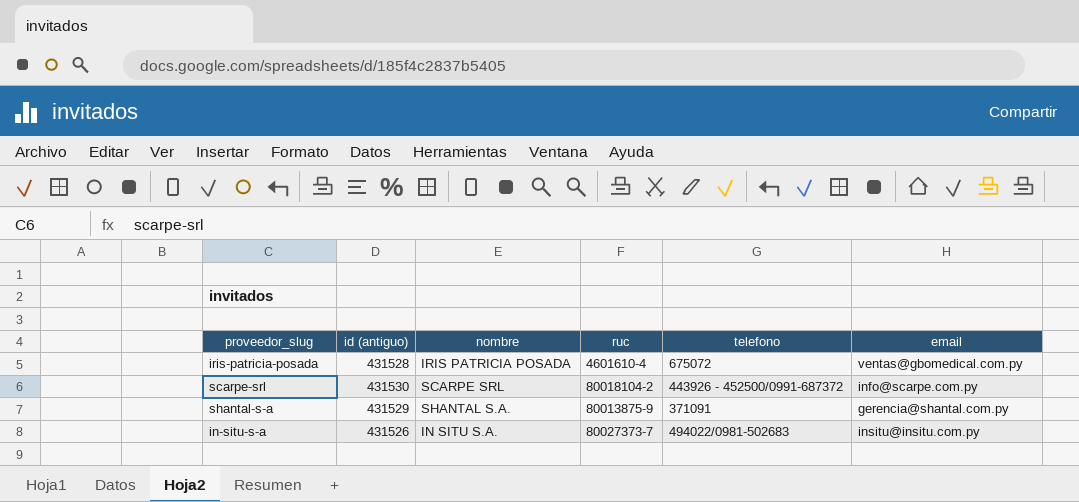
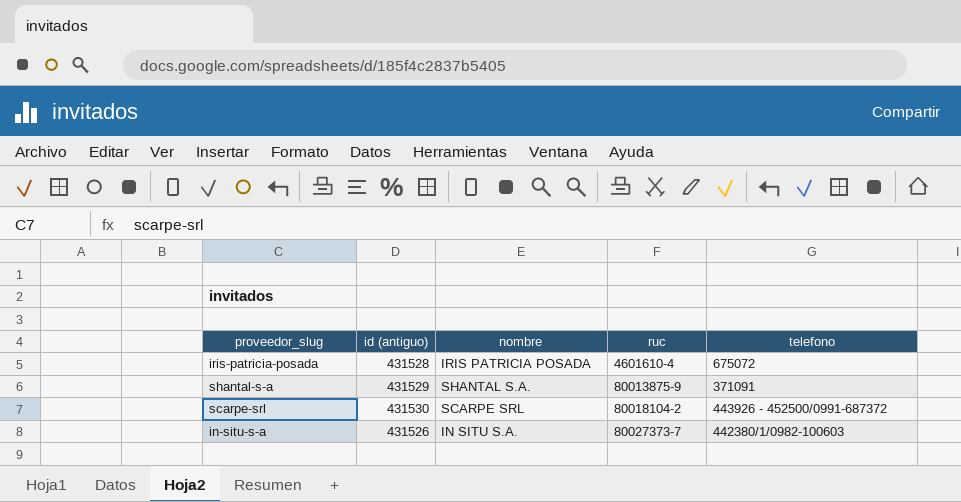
row order: none -> ruc ascending
column email | position: 6 -> none
in-situ-s-a | telefono: 494022/0981-502683 -> 442380/1/0982-100603

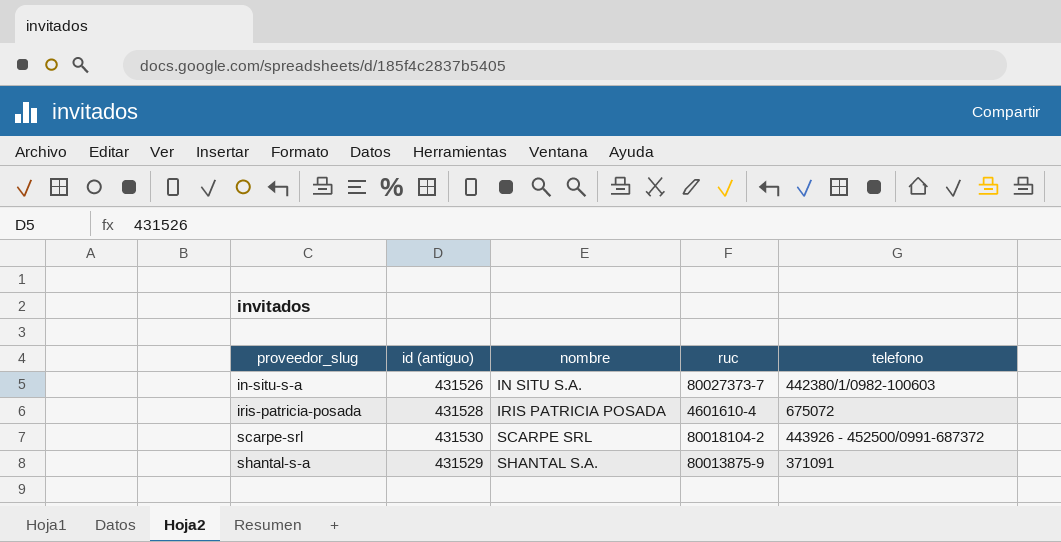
row order: ruc ascending -> proveedor_slug ascending

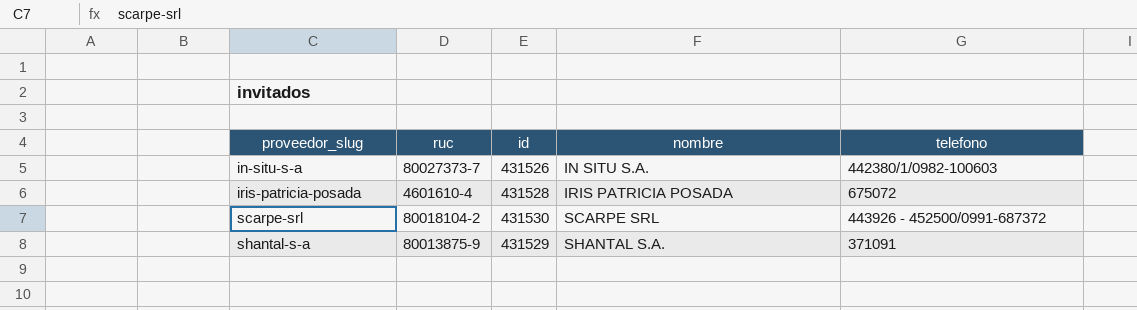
column ruc | position: 4 -> 2
column name: id (antiguo) -> id

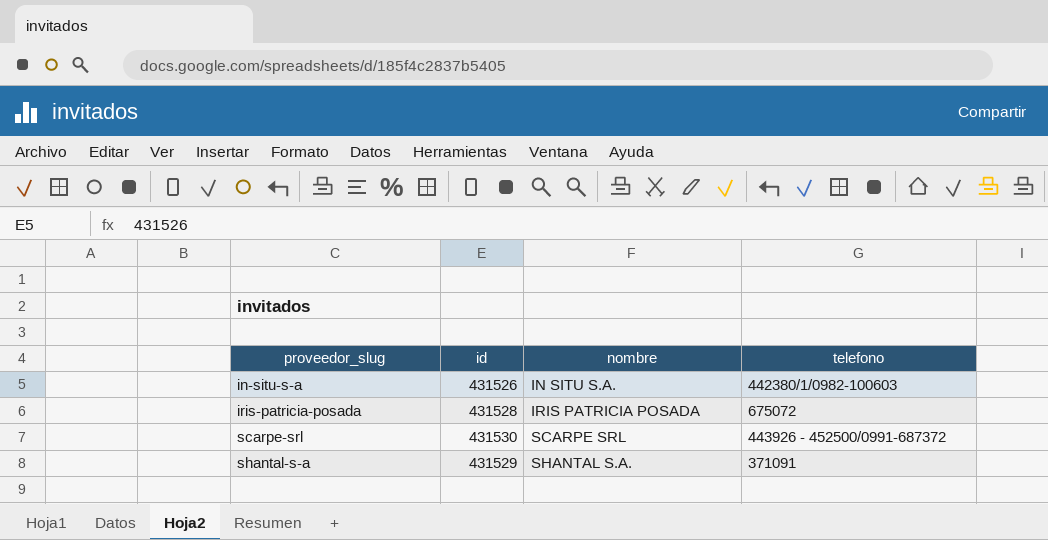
column ruc | position: 2 -> none

